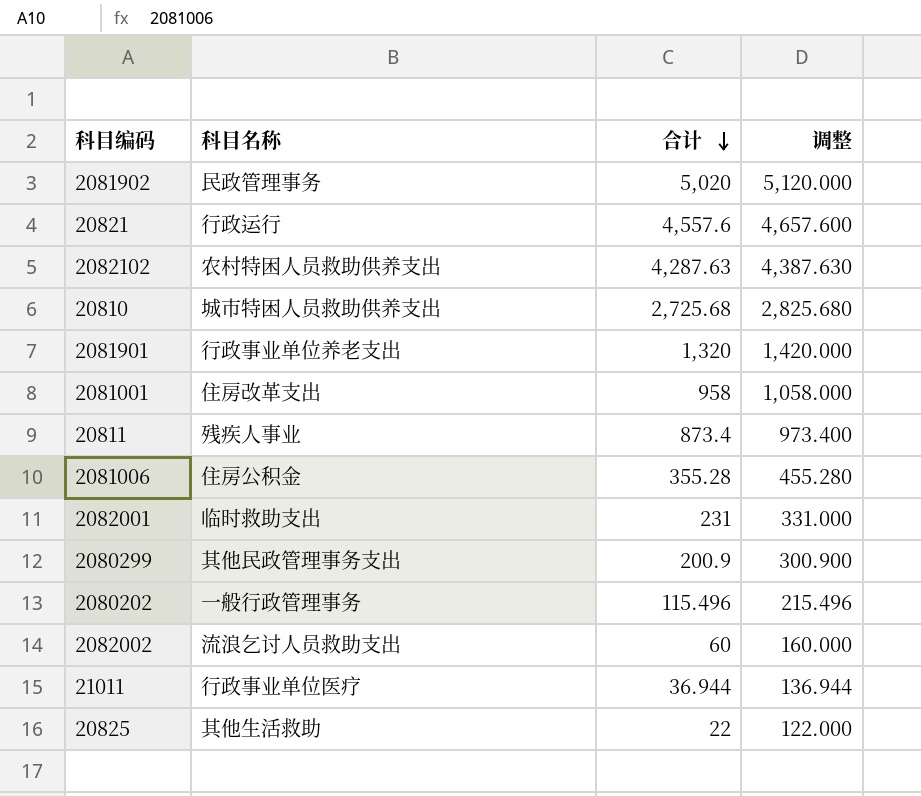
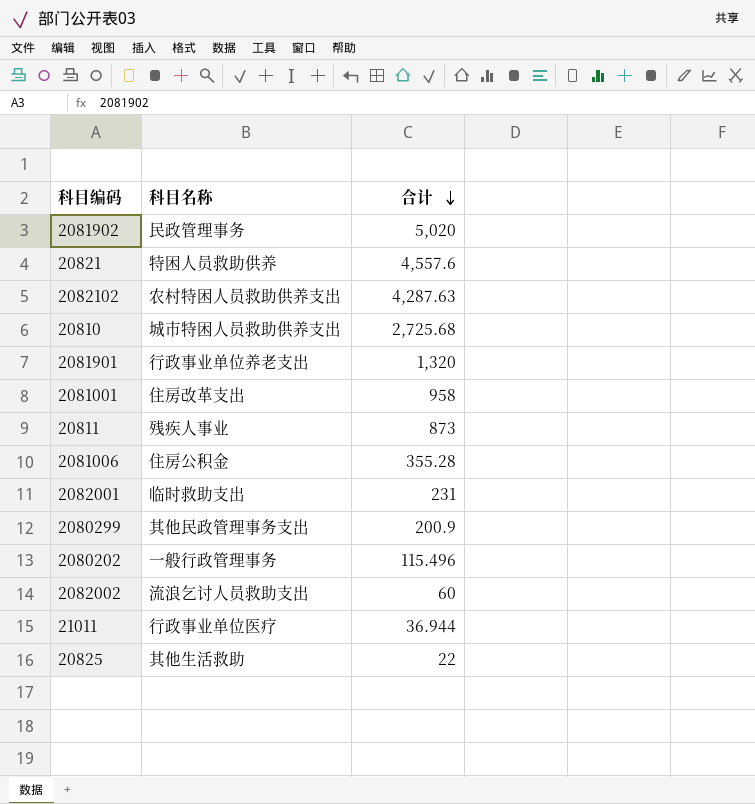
column 调整 | formula: [合计] + 100 -> none
20821 | 科目名称: 行政运行 -> 特困人员救助供养
20811 | 合计: 873.4 -> 873

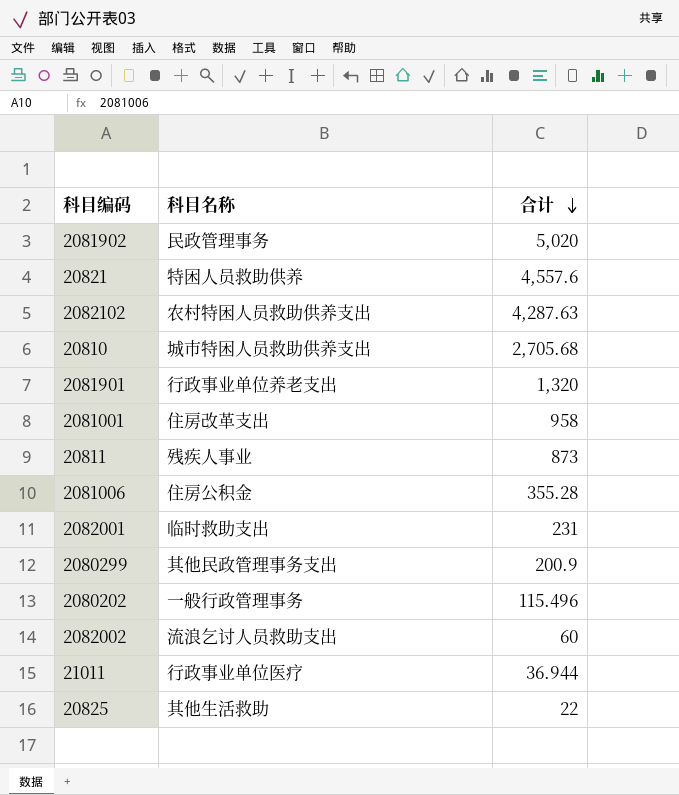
20810 | 合计: 2,725.68 -> 2,705.68

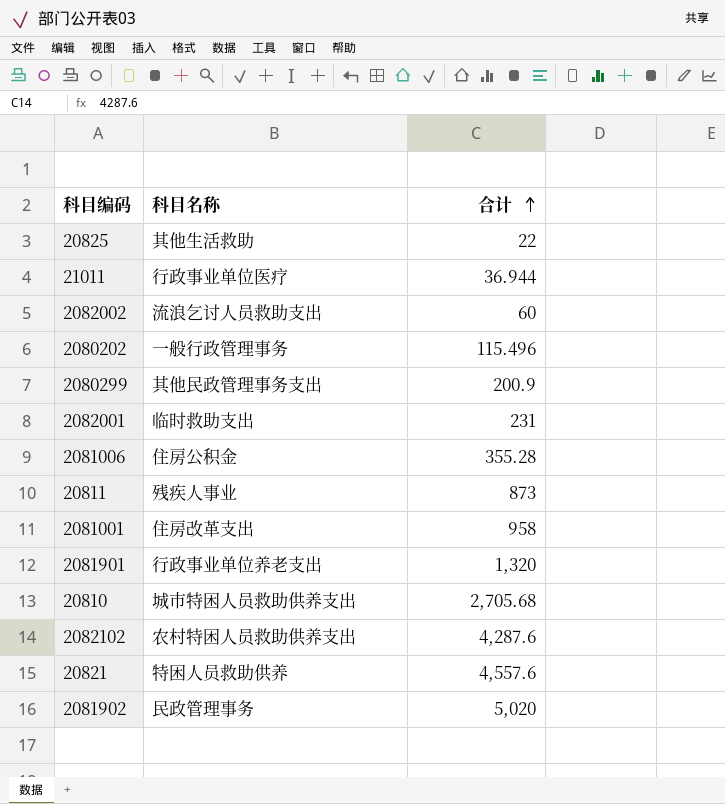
row order: 合计 descending -> 合计 ascending
2082102 | 合计: 4,287.63 -> 4,287.6

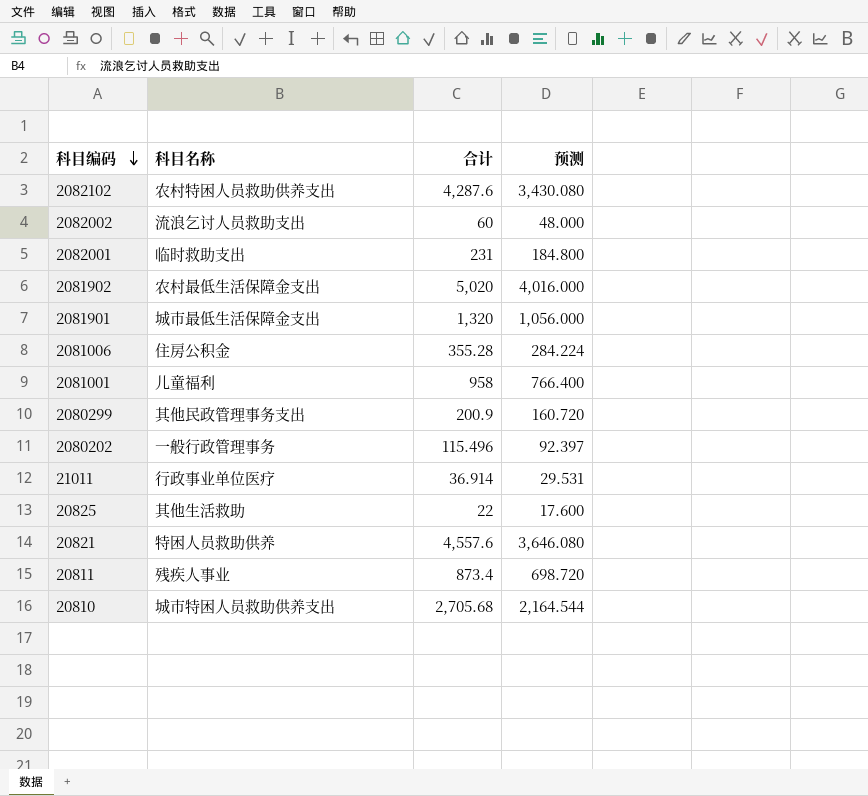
row order: 合计 ascending -> 科目编码 descending
column 预测 | formula: none -> [合计] * 0.8
2081902 | 科目名称: 民政管理事务 -> 农村最低生活保障金支出
2081901 | 科目名称: 行政事业单位养老支出 -> 城市最低生活保障金支出
2081001 | 科目名称: 住房改革支出 -> 儿童福利
21011 | 合计: 36.944 -> 36.914
20811 | 合计: 873 -> 873.4

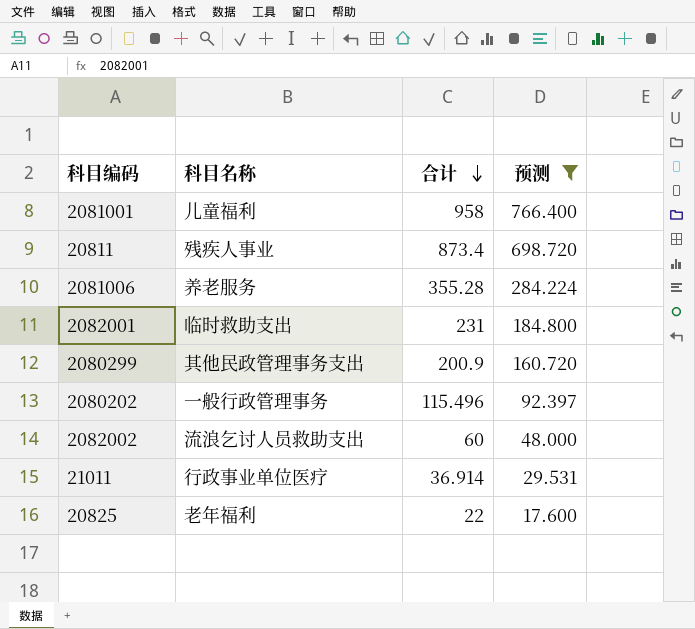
filter: none -> 预测 <= 766.400
row order: 科目编码 descending -> 合计 descending
2081006 | 科目名称: 住房公积金 -> 养老服务
20825 | 科目名称: 其他生活救助 -> 老年福利

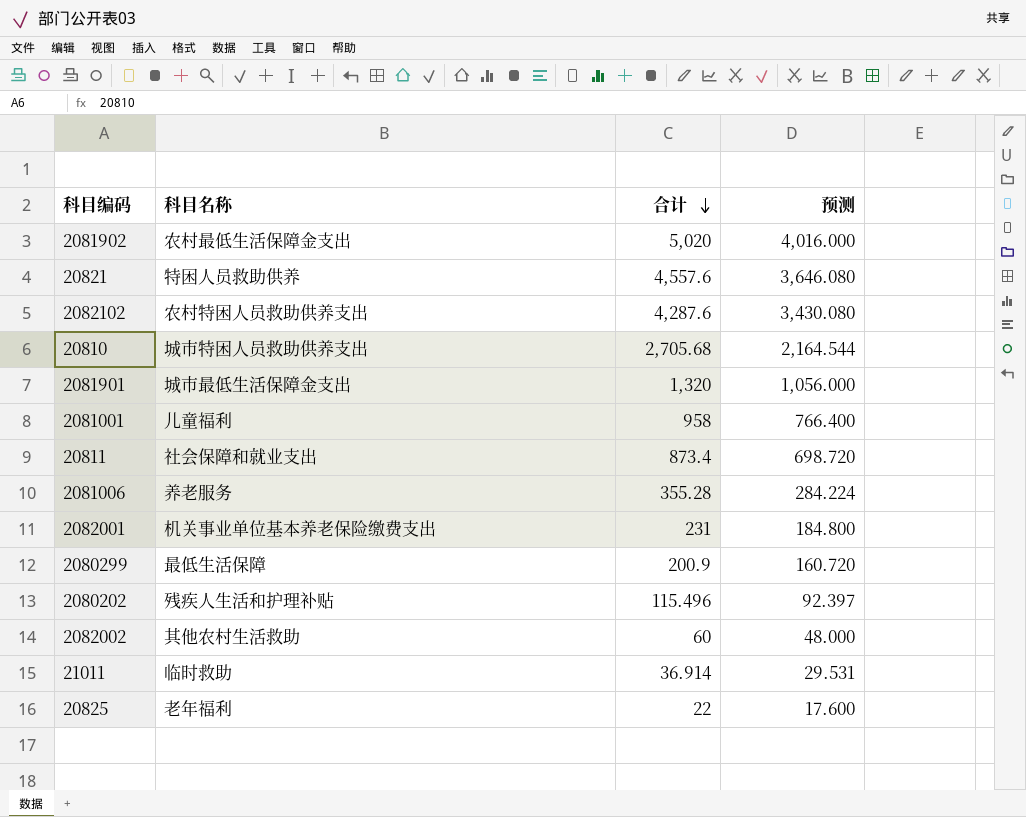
filter: 预测 <= 766.400 -> none
20811 | 科目名称: 残疾人事业 -> 社会保障和就业支出
2082001 | 科目名称: 临时救助支出 -> 机关事业单位基本养老保险缴费支出
2080299 | 科目名称: 其他民政管理事务支出 -> 最低生活保障
2080202 | 科目名称: 一般行政管理事务 -> 残疾人生活和护理补贴
2082002 | 科目名称: 流浪乞讨人员救助支出 -> 其他农村生活救助
21011 | 科目名称: 行政事业单位医疗 -> 临时救助

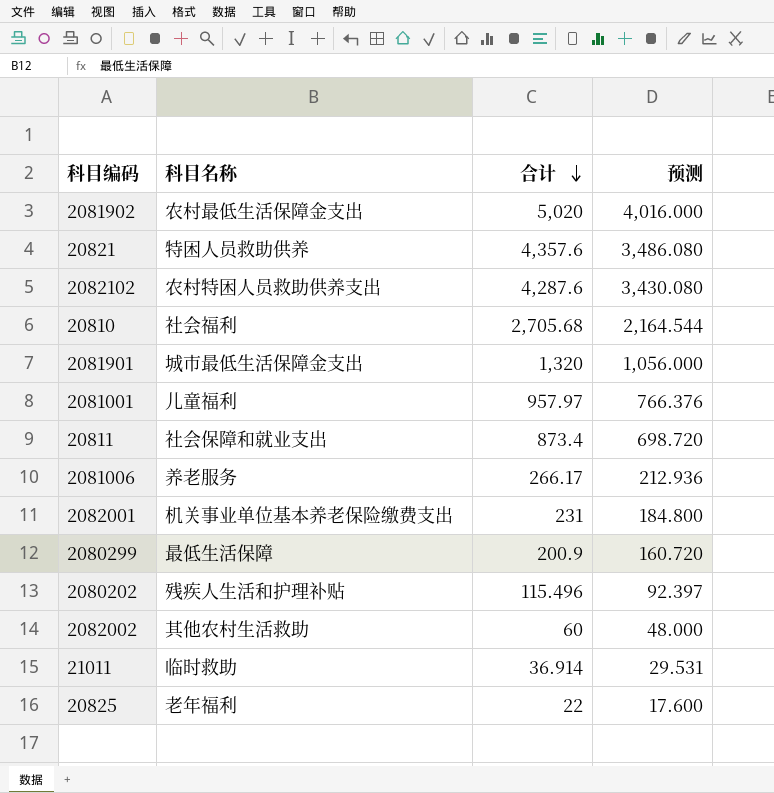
20821 | 合计: 4,557.6 -> 4,357.6
20821 | 预测: 3,646.080 -> 3,486.080
20810 | 科目名称: 城市特困人员救助供养支出 -> 社会福利
2081001 | 合计: 958 -> 957.97
2081001 | 预测: 766.400 -> 766.376
2081006 | 合计: 355.28 -> 266.17
2081006 | 预测: 284.224 -> 212.936

